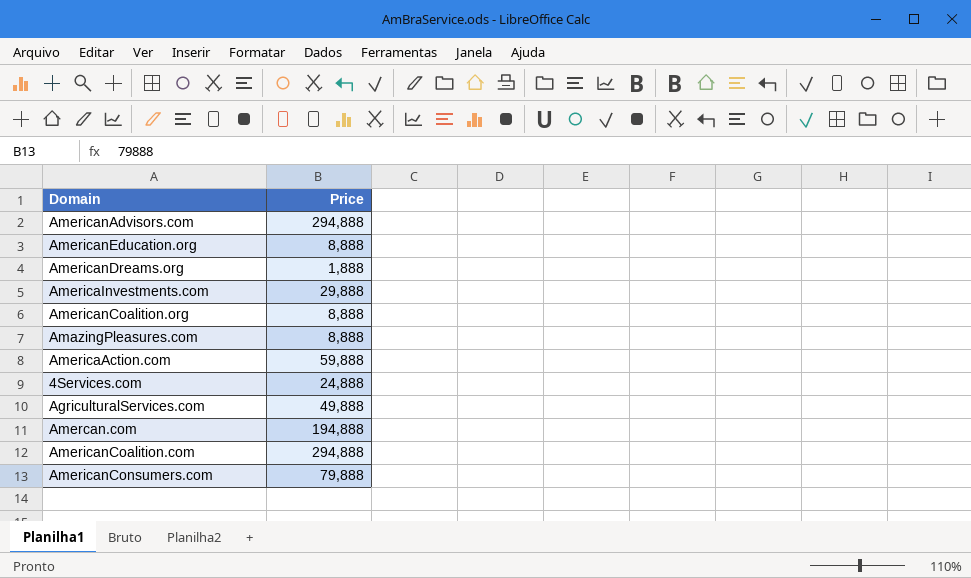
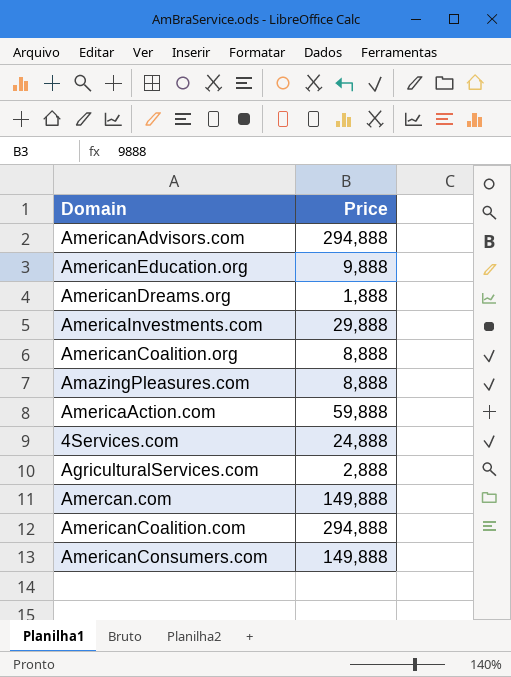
AmericanEducation.org | Price: 8,888 -> 9,888
AgriculturalServices.com | Price: 49,888 -> 2,888
Amercan.com | Price: 194,888 -> 149,888
AmericanConsumers.com | Price: 79,888 -> 149,888

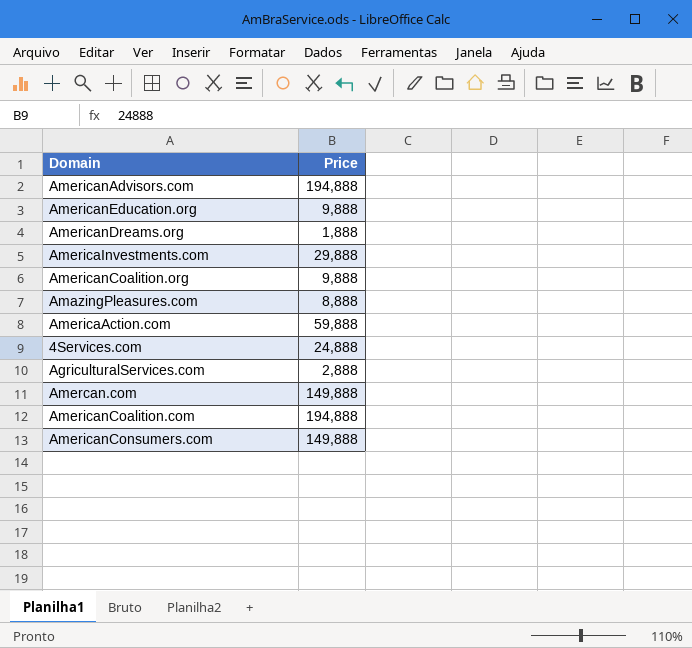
AmericanAdvisors.com | Price: 294,888 -> 194,888
AmericanCoalition.org | Price: 8,888 -> 9,888
AmericanCoalition.com | Price: 294,888 -> 194,888

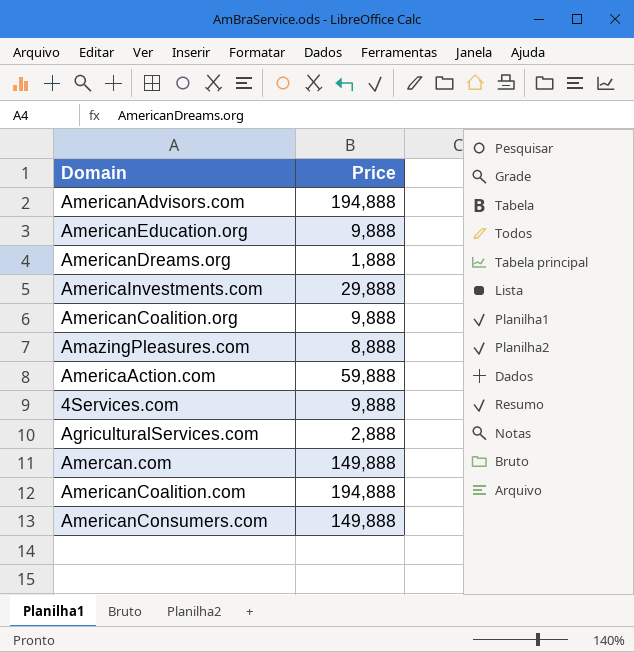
4Services.com | Price: 24,888 -> 9,888

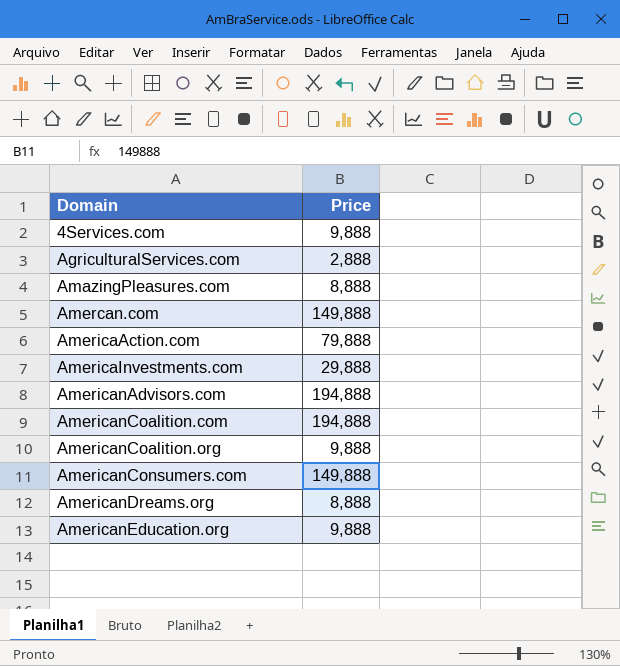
row order: none -> Domain ascending
AmericaAction.com | Price: 59,888 -> 79,888
AmericanDreams.org | Price: 1,888 -> 8,888

